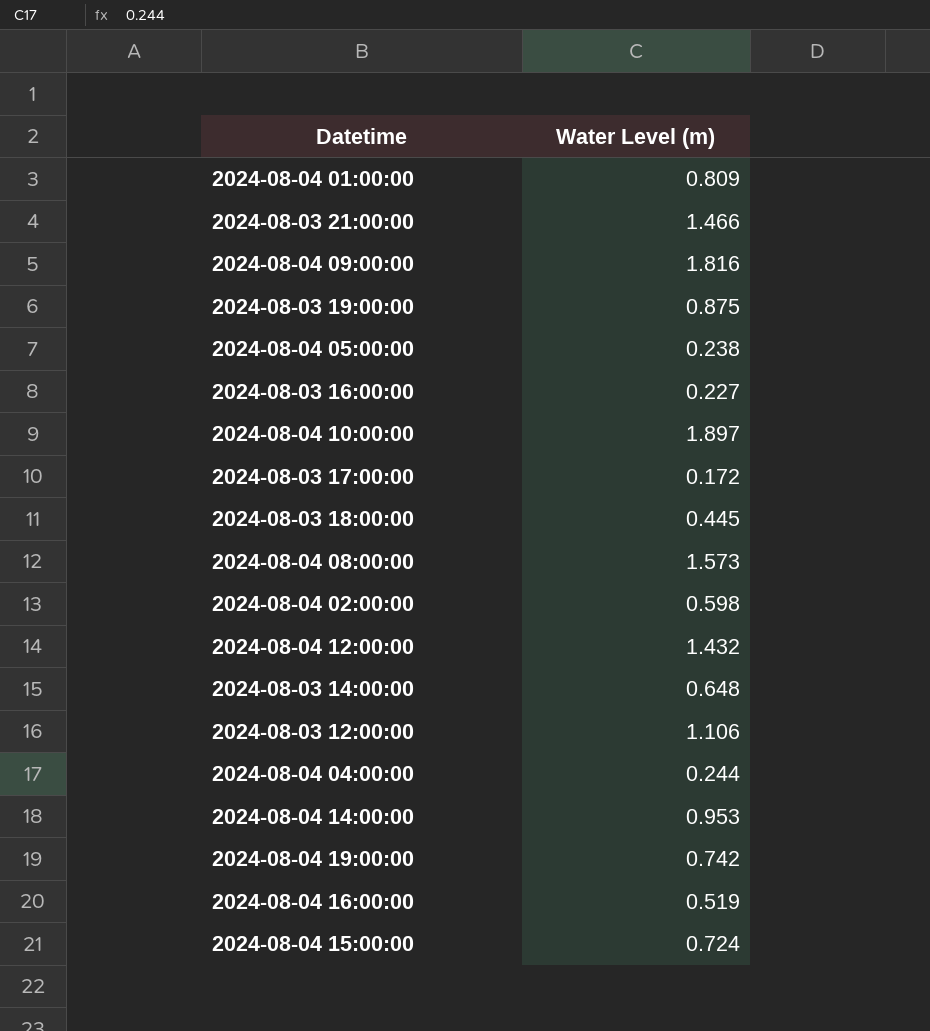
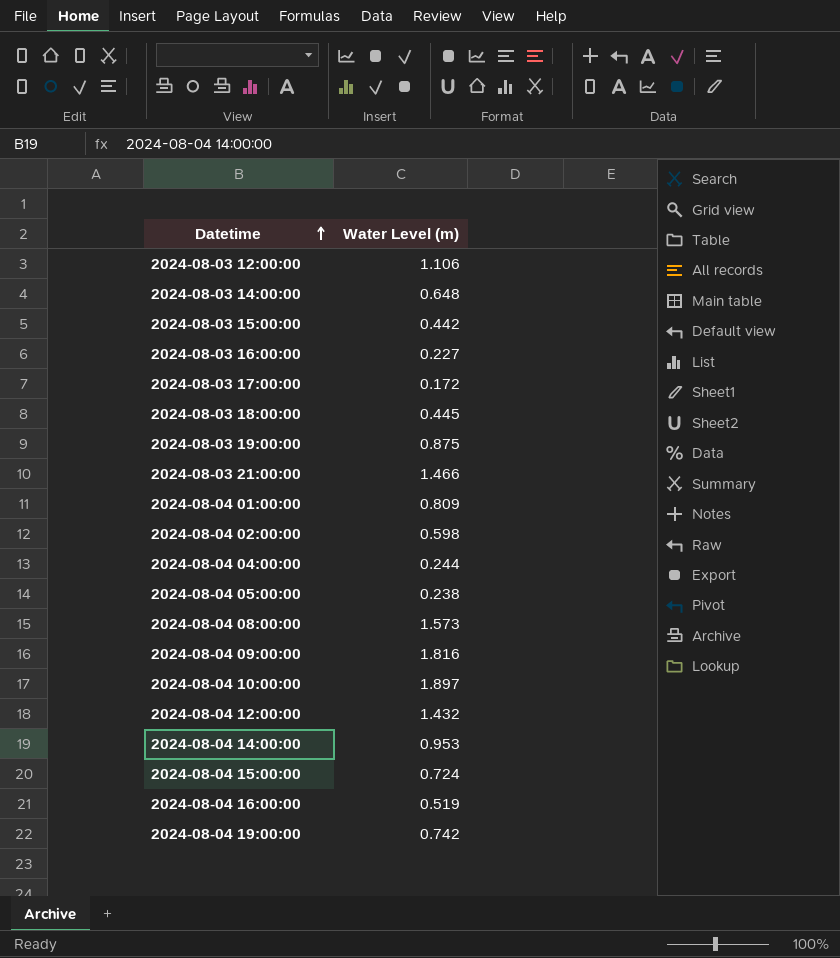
row order: none -> Datetime ascending
row 2024-08-03 15:00:00: none -> 0.442

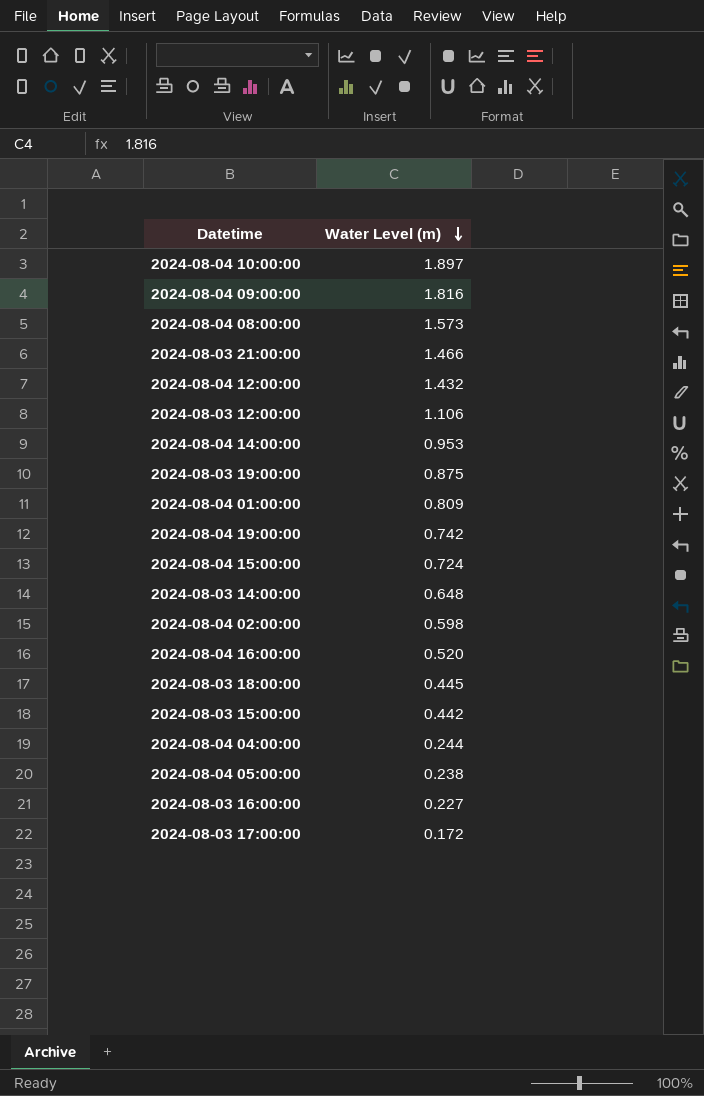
row order: Datetime ascending -> Water Level (m) descending
2024-08-04 16:00:00 | Water Level (m): 0.519 -> 0.520

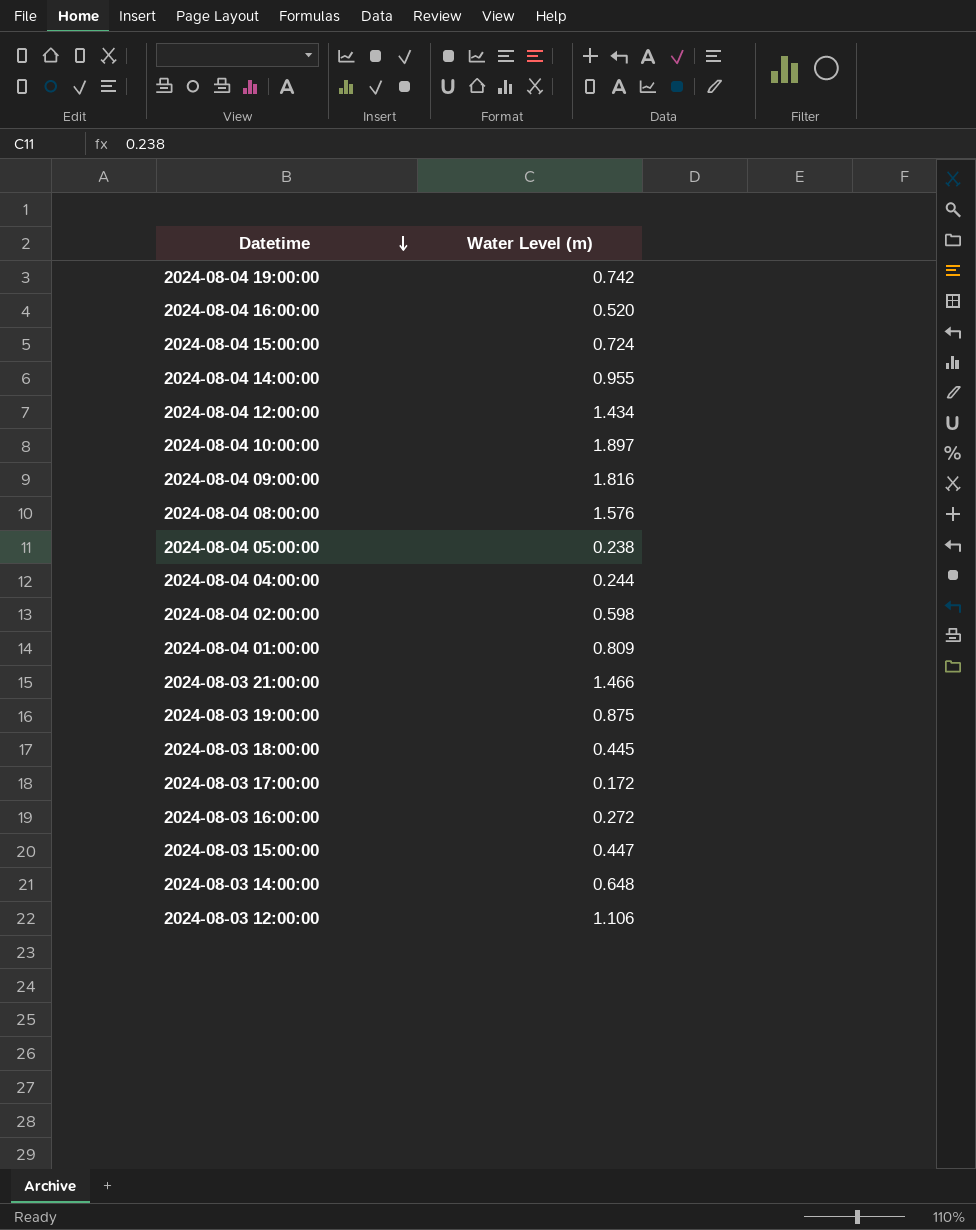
row order: Water Level (m) descending -> Datetime descending
2024-08-04 14:00:00 | Water Level (m): 0.953 -> 0.955
2024-08-04 12:00:00 | Water Level (m): 1.432 -> 1.434
2024-08-04 08:00:00 | Water Level (m): 1.573 -> 1.576
2024-08-03 16:00:00 | Water Level (m): 0.227 -> 0.272
2024-08-03 15:00:00 | Water Level (m): 0.442 -> 0.447

